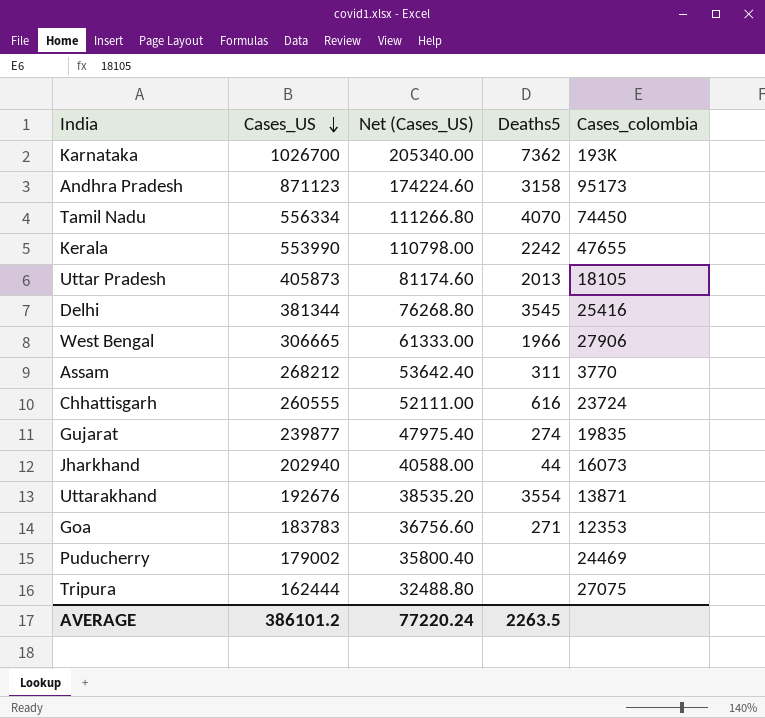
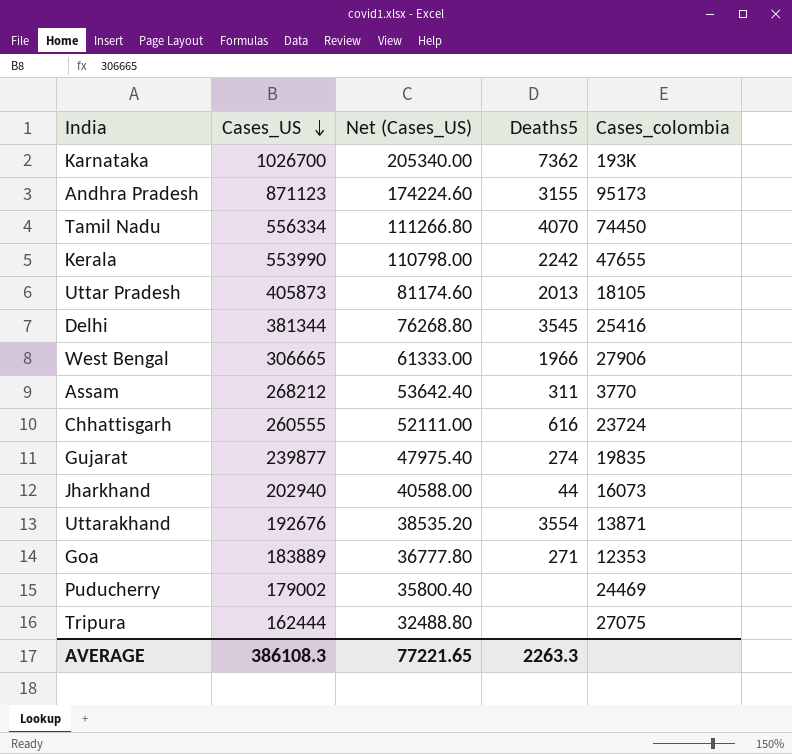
Andhra Pradesh | Deaths5: 3158 -> 3155
Goa | Cases_US: 183783 -> 183889
Goa | Net (Cases_US): 36756.60 -> 36777.80
AVERAGE | Cases_US: 386101.2 -> 386108.3
AVERAGE | Net (Cases_US): 77220.24 -> 77221.65
AVERAGE | Deaths5: 2263.5 -> 2263.3

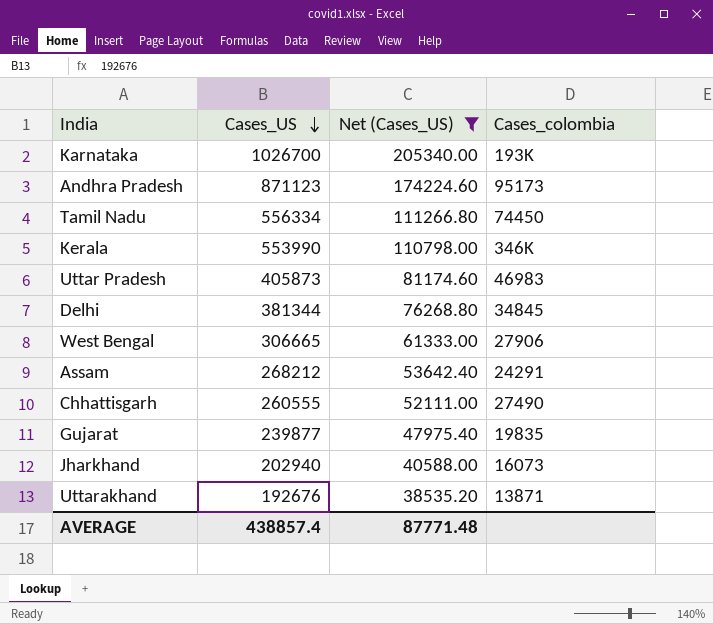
filter: none -> Net (Cases_US) >= 38535.20
column Deaths5 | position: 4 -> none
Kerala | Cases_colombia: 47655 -> 346K
Uttar Pradesh | Cases_colombia: 18105 -> 46983
Delhi | Cases_colombia: 25416 -> 34845
Assam | Cases_colombia: 3770 -> 24291
Chhattisgarh | Cases_colombia: 23724 -> 27490
AVERAGE | Cases_US: 386108.3 -> 438857.4
AVERAGE | Net (Cases_US): 77221.65 -> 87771.48

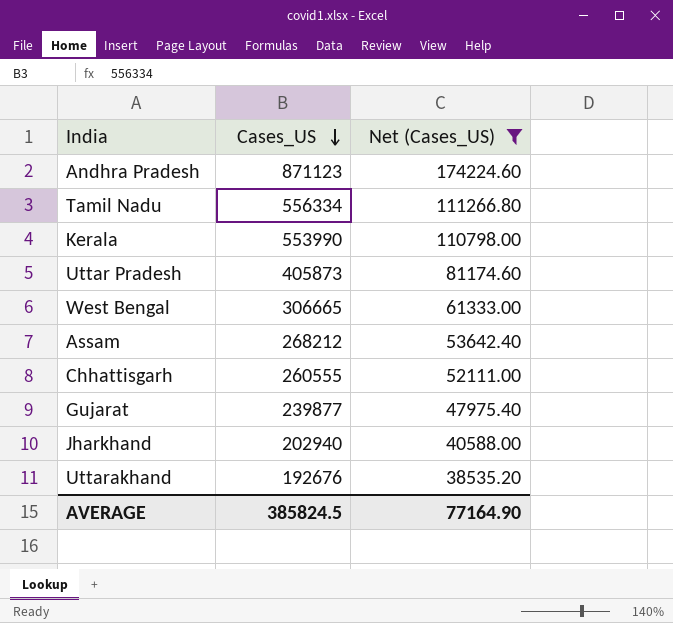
column Cases_colombia | position: 4 -> none
row Karnataka: 1026700 | 205340.00 | 193K -> none
row Delhi: 381344 | 76268.80 | 34845 -> none
AVERAGE | Cases_US: 438857.4 -> 385824.5
AVERAGE | Net (Cases_US): 87771.48 -> 77164.90

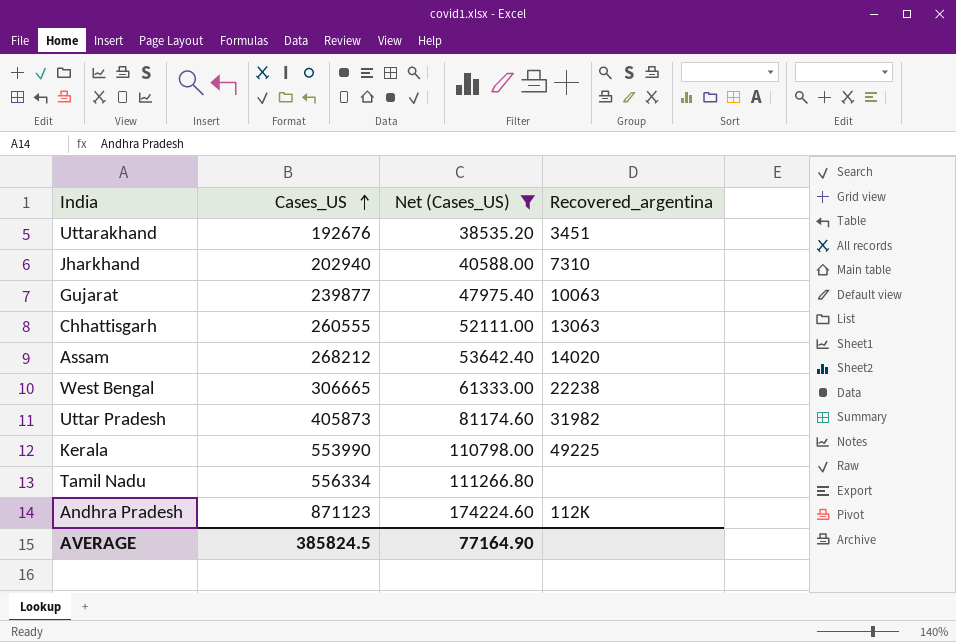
row order: Cases_US descending -> Cases_US ascending
column Recovered_argentina | position: none -> 4

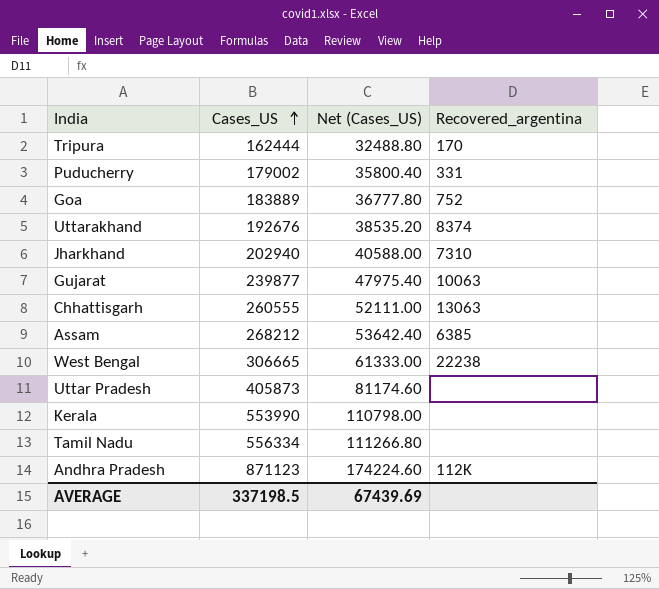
filter: Net (Cases_US) >= 38535.20 -> none
Uttarakhand | Recovered_argentina: 3451 -> 8374
Assam | Recovered_argentina: 14020 -> 6385
Uttar Pradesh | Recovered_argentina: 31982 -> none
Kerala | Recovered_argentina: 49225 -> none
AVERAGE | Cases_US: 385824.5 -> 337198.5
AVERAGE | Net (Cases_US): 77164.90 -> 67439.69

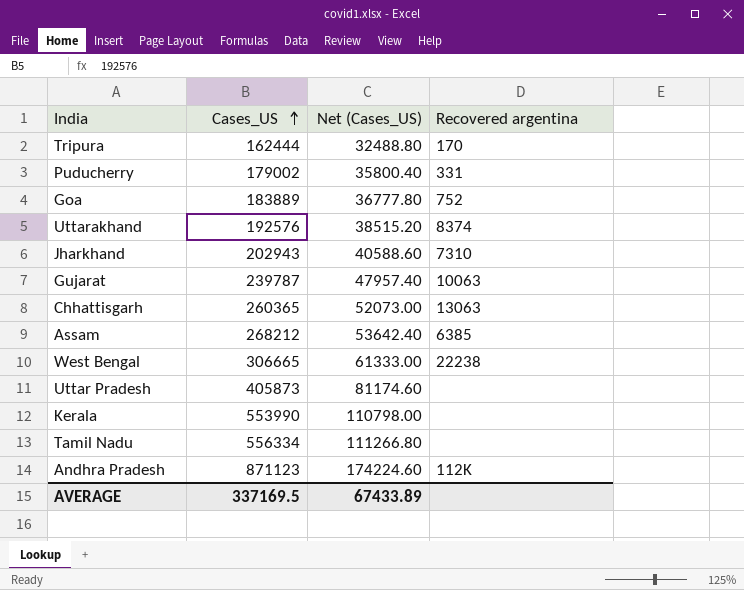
column name: Recovered_argentina -> Recovered argentina
Uttarakhand | Cases_US: 192676 -> 192576
Uttarakhand | Net (Cases_US): 38535.20 -> 38515.20
Jharkhand | Cases_US: 202940 -> 202943
Jharkhand | Net (Cases_US): 40588.00 -> 40588.60
Gujarat | Cases_US: 239877 -> 239787
Gujarat | Net (Cases_US): 47975.40 -> 47957.40
Chhattisgarh | Cases_US: 260555 -> 260365
Chhattisgarh | Net (Cases_US): 52111.00 -> 52073.00
AVERAGE | Cases_US: 337198.5 -> 337169.5
AVERAGE | Net (Cases_US): 67439.69 -> 67433.89

